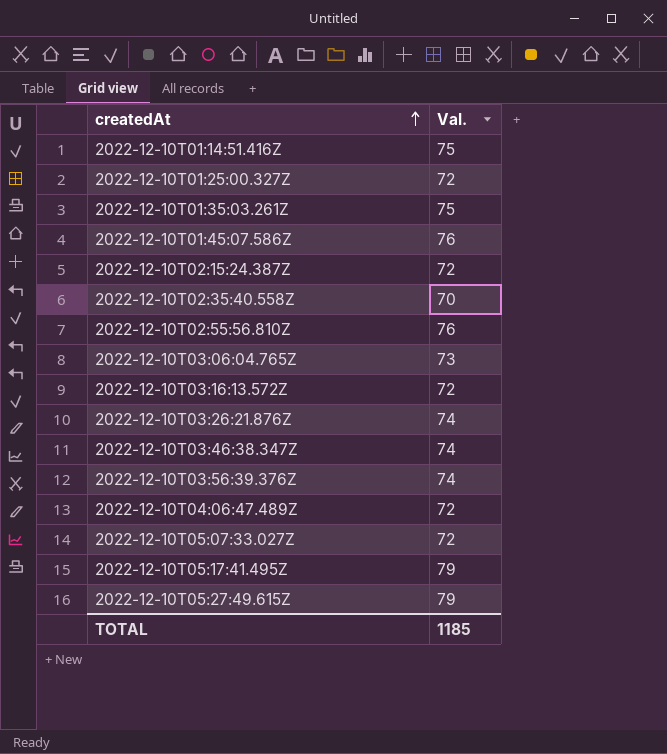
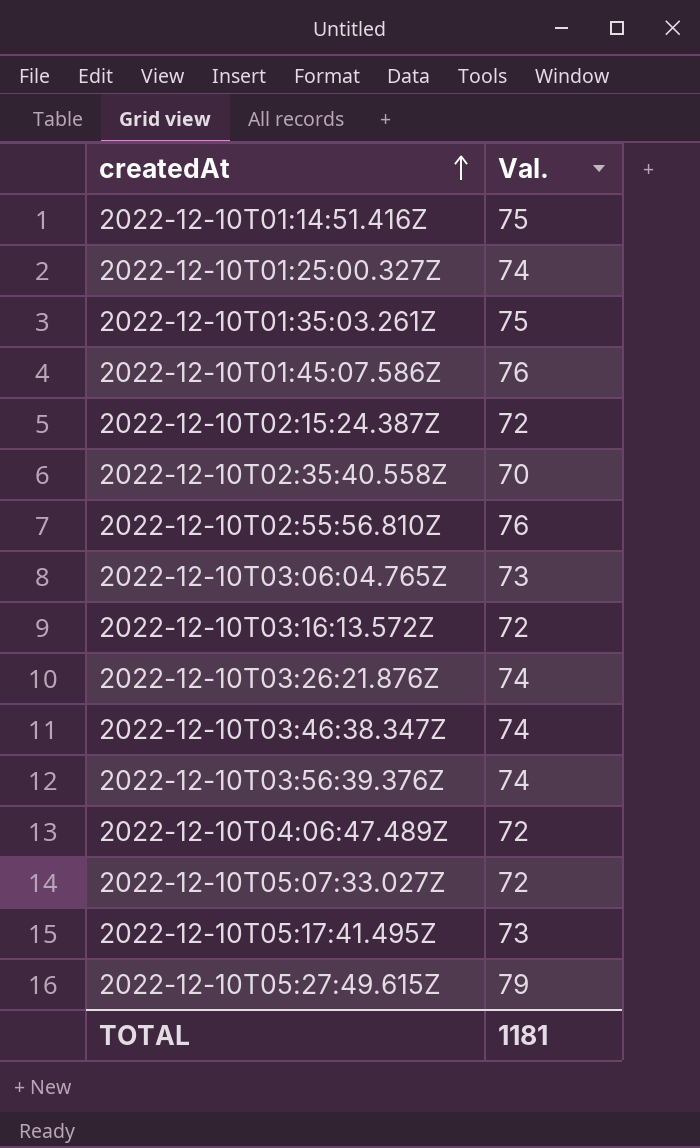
2022-12-10T01:25:00.327Z | Val.: 72 -> 74
2022-12-10T05:17:41.495Z | Val.: 79 -> 73
TOTAL | Val.: 1185 -> 1181

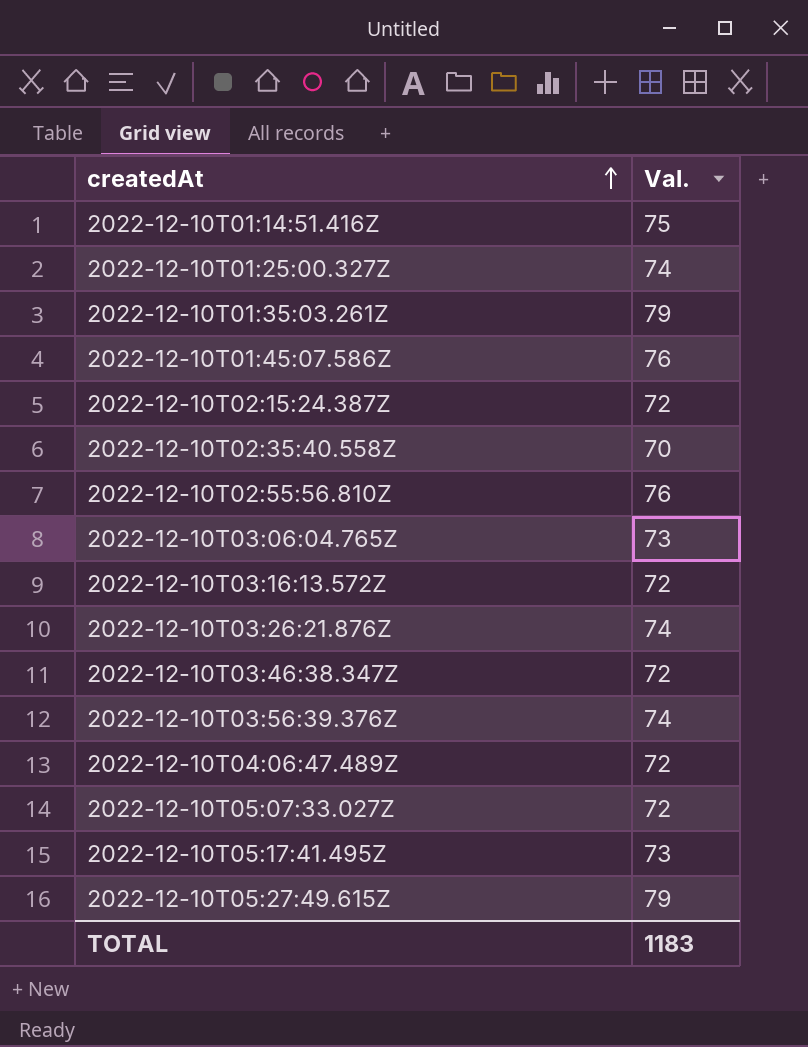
2022-12-10T01:35:03.261Z | Val.: 75 -> 79
2022-12-10T03:46:38.347Z | Val.: 74 -> 72
TOTAL | Val.: 1181 -> 1183

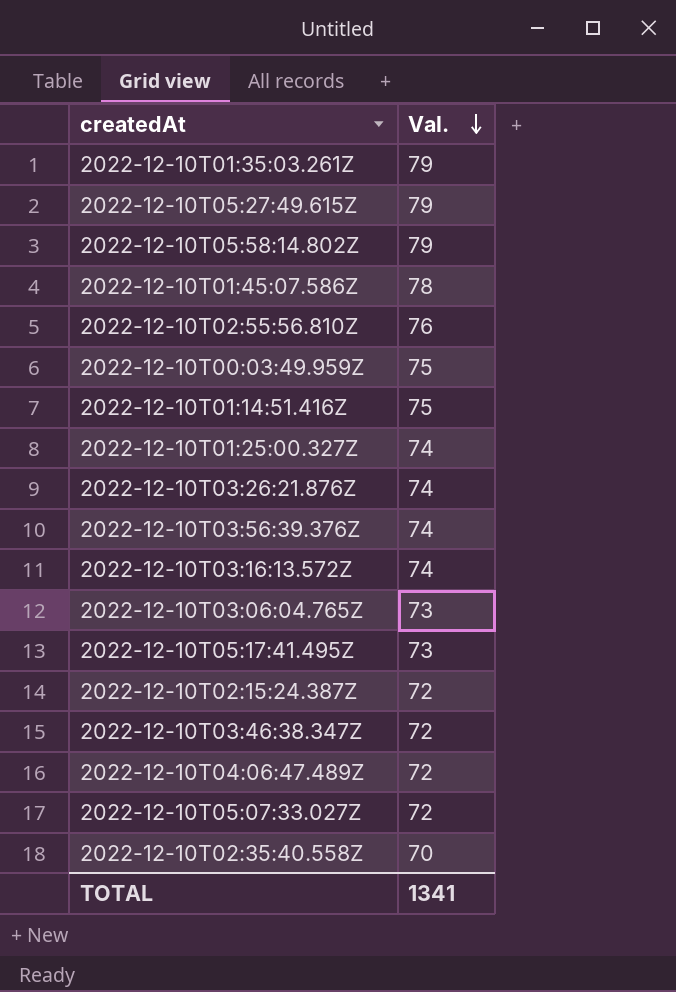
row order: createdAt ascending -> Val. descending
row 2022-12-10T05:58:14.802Z: none -> 79
2022-12-10T01:45:07.586Z | Val.: 76 -> 78
row 2022-12-10T00:03:49.959Z: none -> 75
2022-12-10T03:16:13.572Z | Val.: 72 -> 74
TOTAL | Val.: 1183 -> 1341

